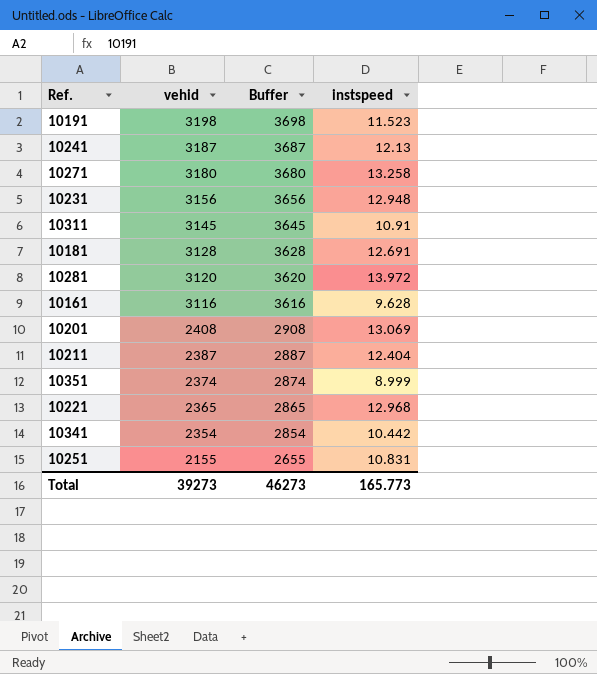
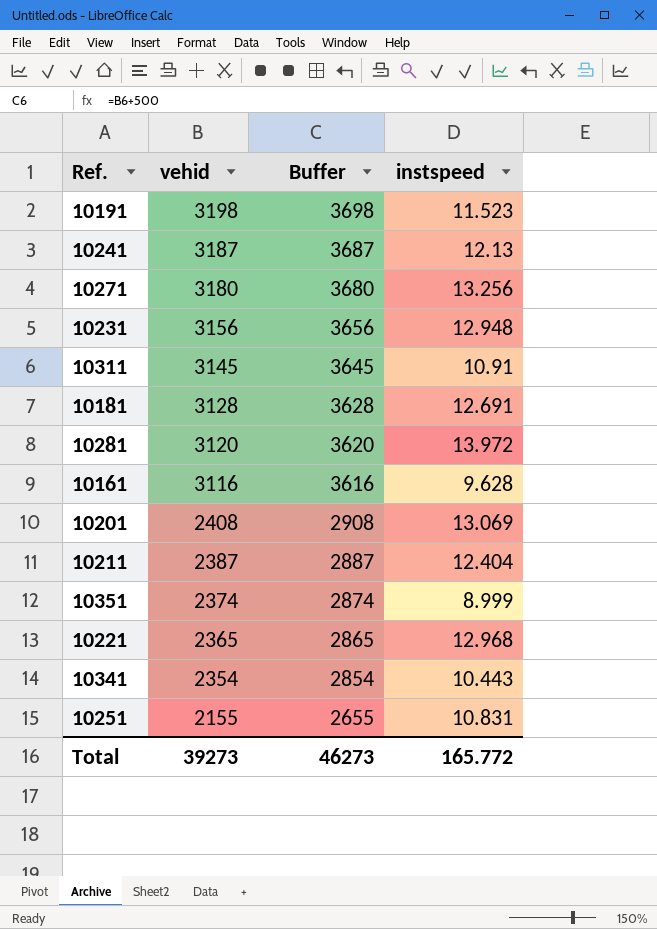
10271 | instspeed: 13.258 -> 13.256
10341 | instspeed: 10.442 -> 10.443
Total | instspeed: 165.773 -> 165.772

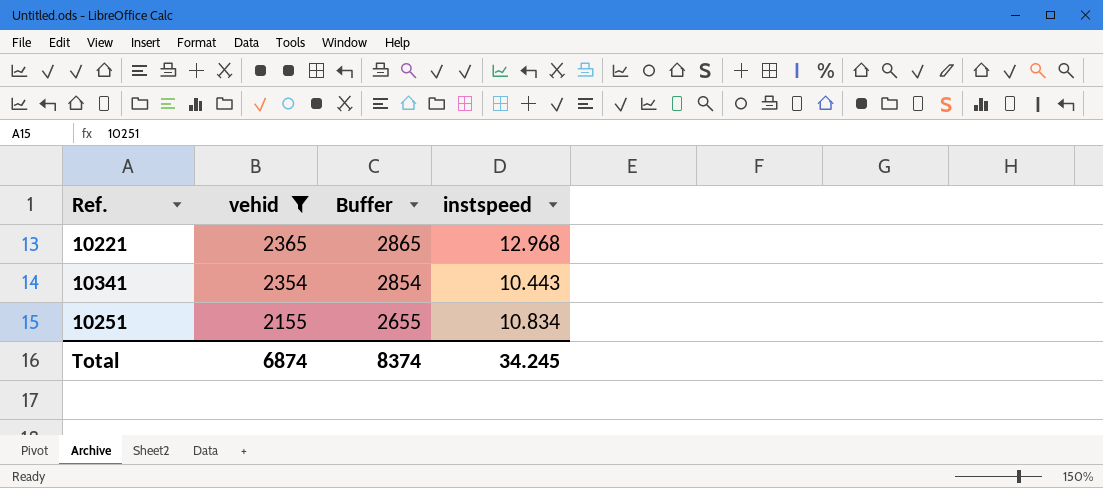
filter: none -> vehid <= 2365
10251 | instspeed: 10.831 -> 10.834
Total | vehid: 39273 -> 6874
Total | Buffer: 46273 -> 8374
Total | instspeed: 165.772 -> 34.245

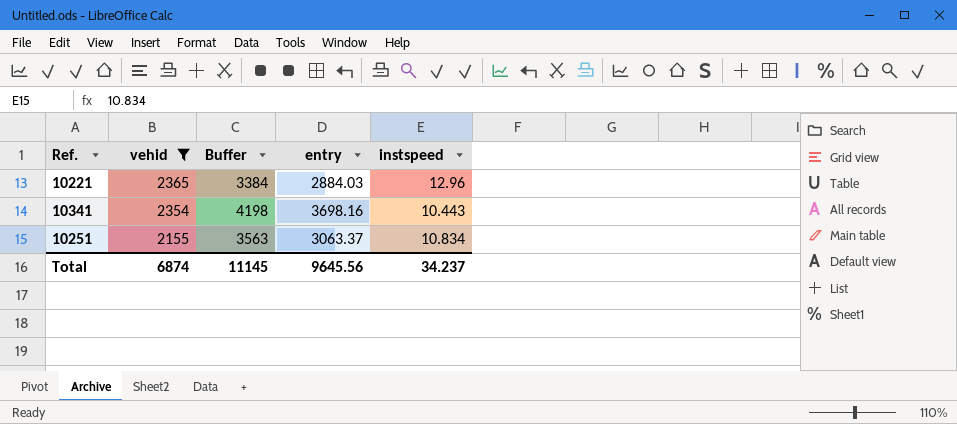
column Buffer | formula: [vehid] + 500 -> [entry] + 500
column entry | position: none -> 4
10221 | instspeed: 12.968 -> 12.96
Total | Buffer: 8374 -> 11145
Total | instspeed: 34.245 -> 34.237

